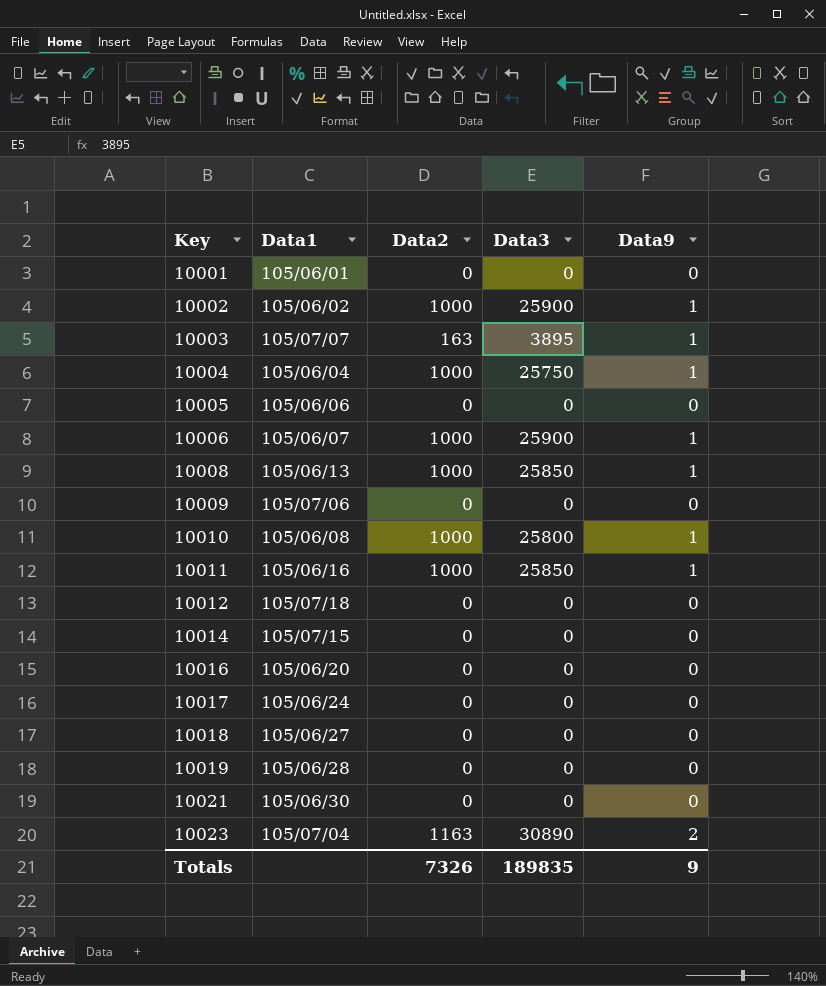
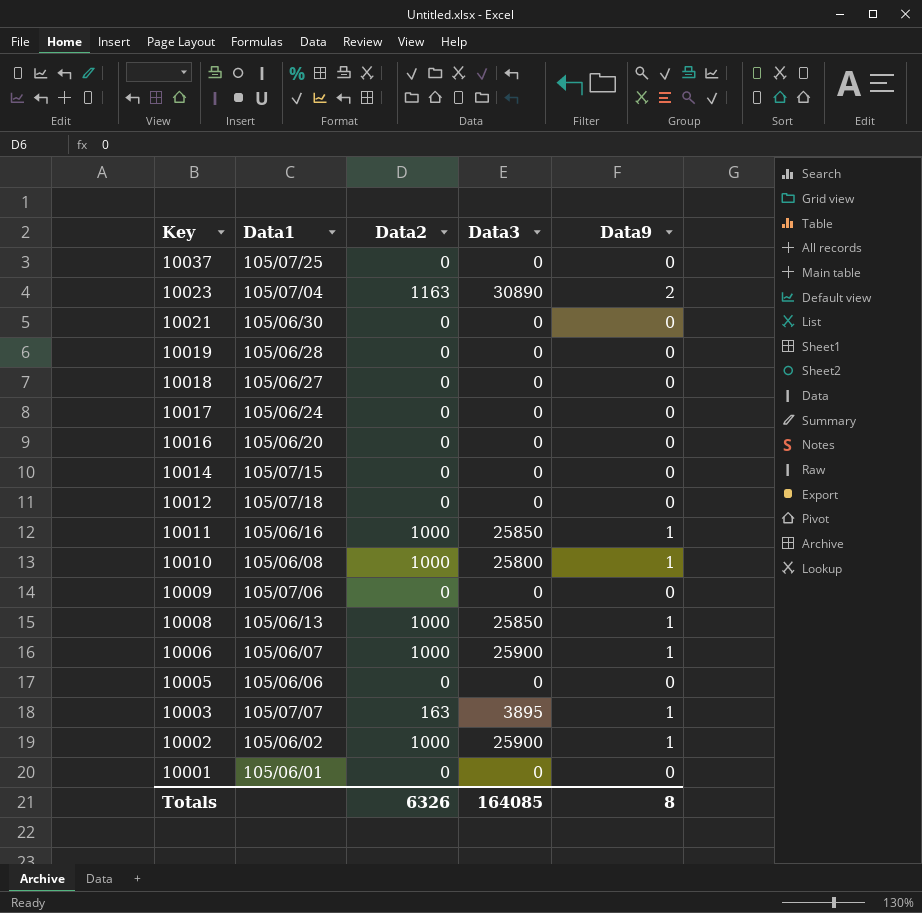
row order: Key ascending -> Key descending
row 10004: 105/06/04 | 1000 | 25750 | 1 -> none
row 10037: none -> 105/07/25 | 0 | 0 | 0
Totals | Data2: 7326 -> 6326
Totals | Data3: 189835 -> 164085
Totals | Data9: 9 -> 8

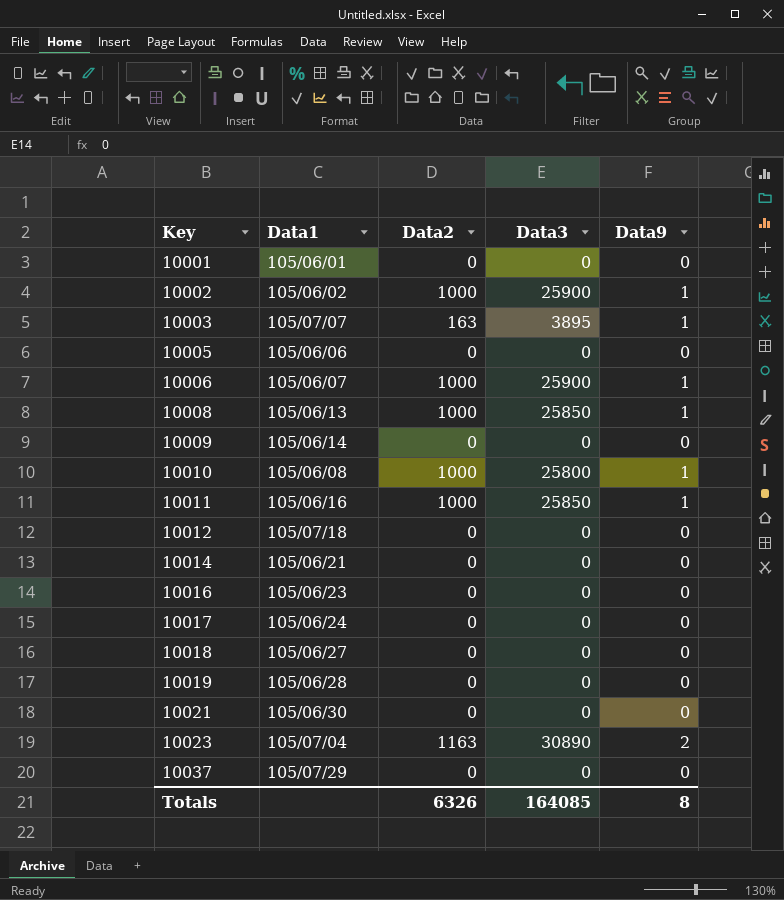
row order: Key descending -> Key ascending
10009 | Data1: 105/07/06 -> 105/06/14
10014 | Data1: 105/07/15 -> 105/06/21
10016 | Data1: 105/06/20 -> 105/06/23
10037 | Data1: 105/07/25 -> 105/07/29

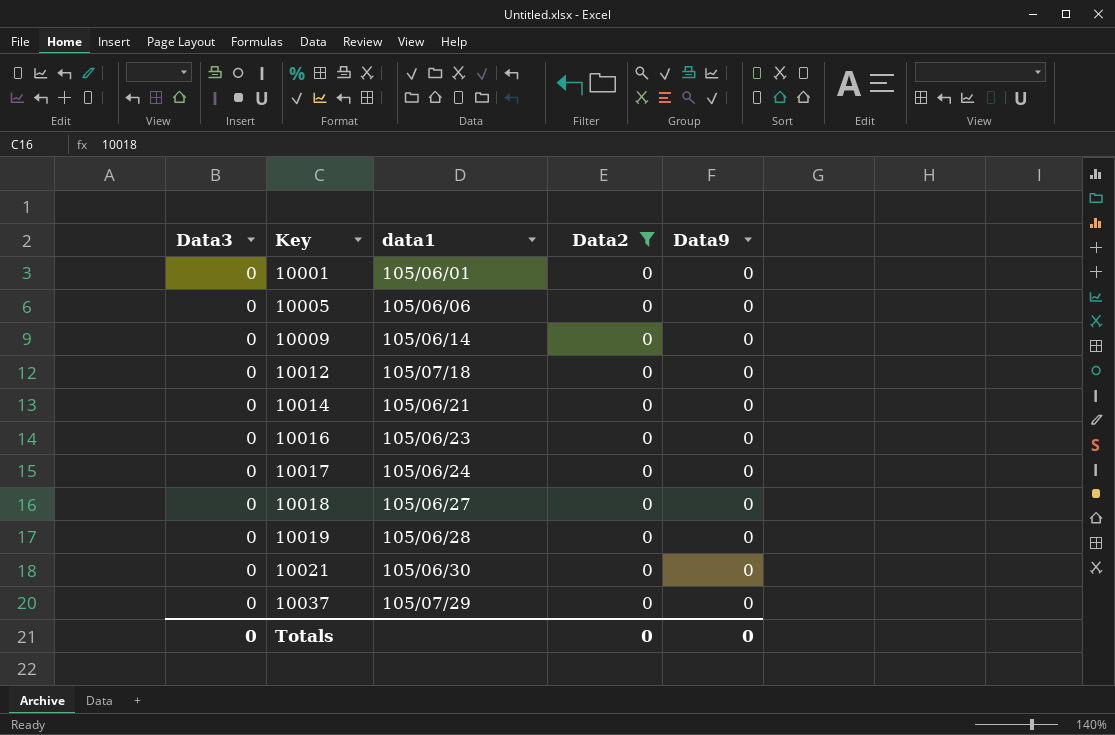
filter: none -> Data2 = 0
column Data3 | position: 4 -> 1
column name: Data1 -> data1
Totals | Data3: 164085 -> 0
Totals | Data2: 6326 -> 0
Totals | Data9: 8 -> 0

